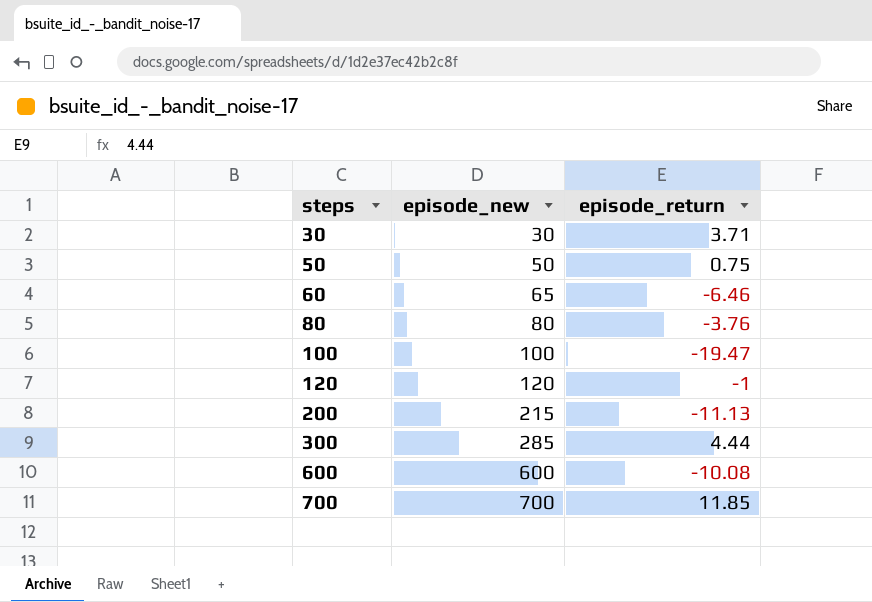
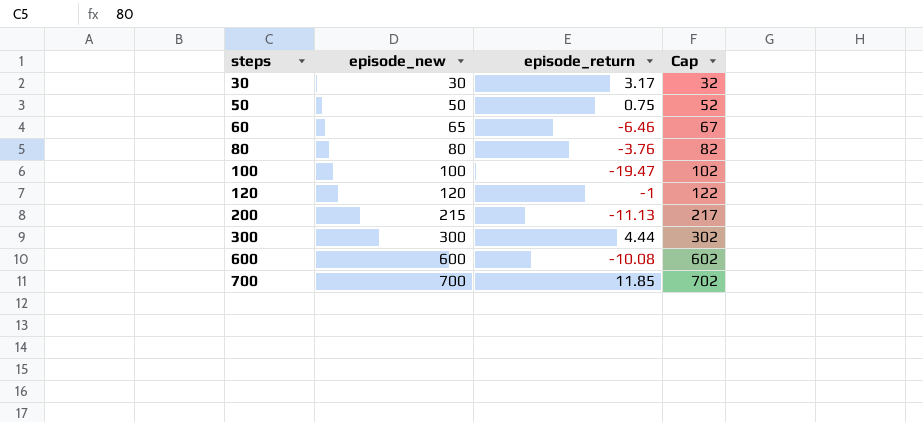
column Cap | formula: none -> [episode_new] + 2
30 | episode_return: 3.71 -> 3.17
300 | episode_new: 285 -> 300

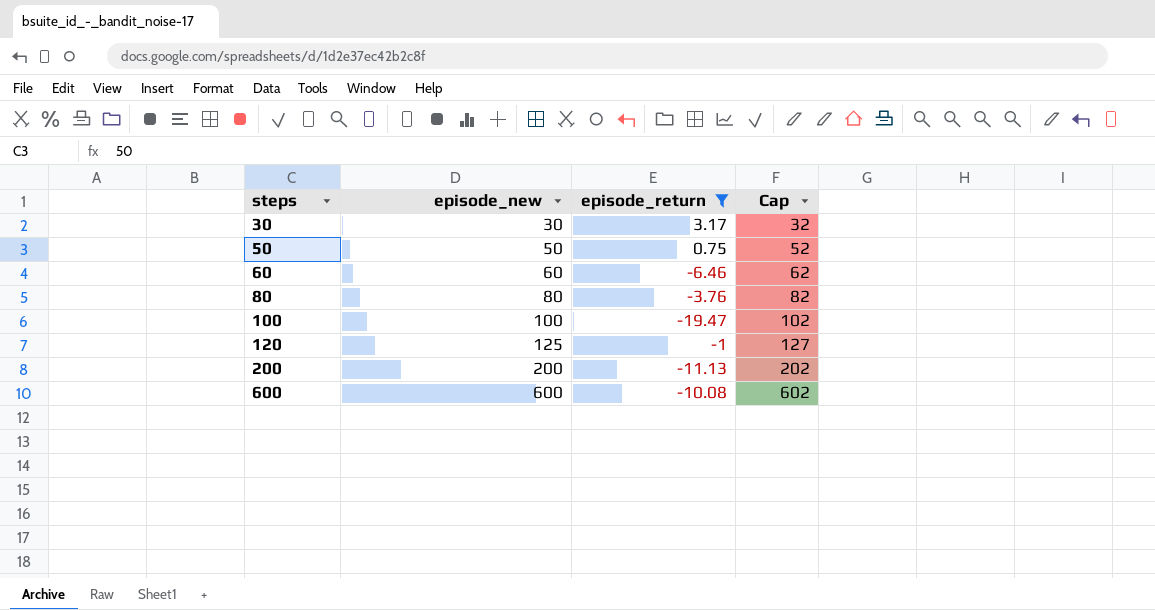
filter: none -> episode_return <= 3.17
60 | episode_new: 65 -> 60
60 | Cap: 67 -> 62
120 | episode_new: 120 -> 125
120 | Cap: 122 -> 127
200 | episode_new: 215 -> 200
200 | Cap: 217 -> 202

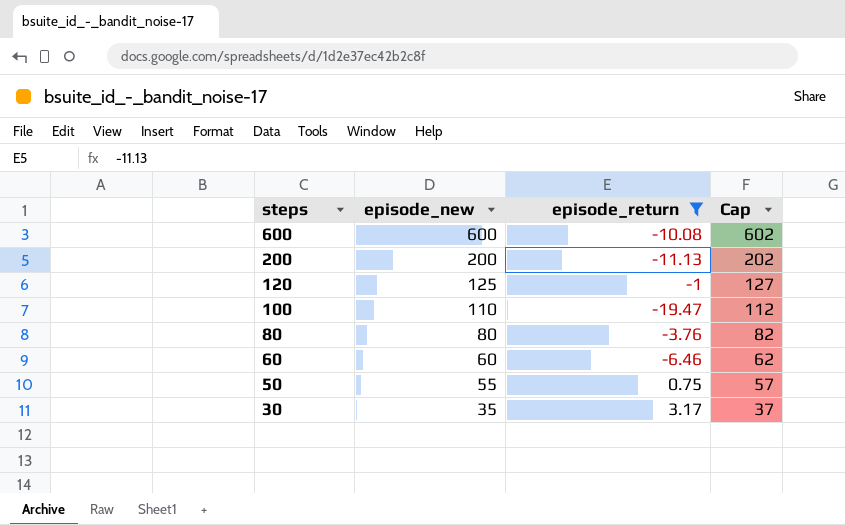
row order: steps ascending -> steps descending
100 | episode_new: 100 -> 110
100 | Cap: 102 -> 112
50 | episode_new: 50 -> 55
50 | Cap: 52 -> 57
30 | episode_new: 30 -> 35
30 | Cap: 32 -> 37

